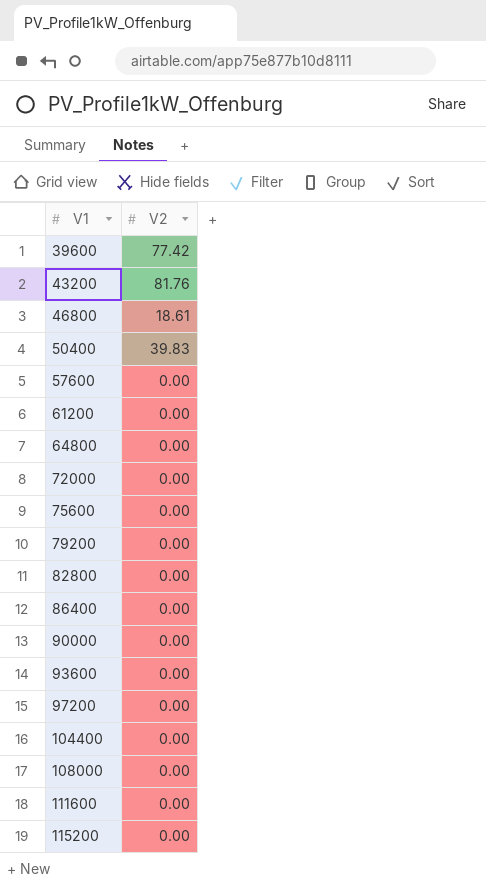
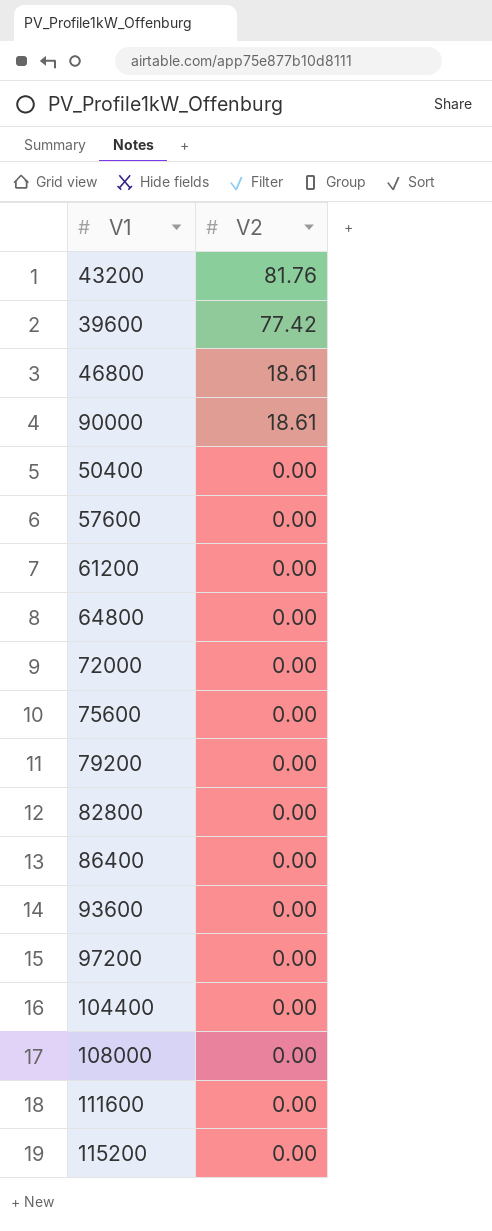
row order: V1 ascending -> V2 descending
90000 | V2: 0.00 -> 18.61
50400 | V2: 39.83 -> 0.00

